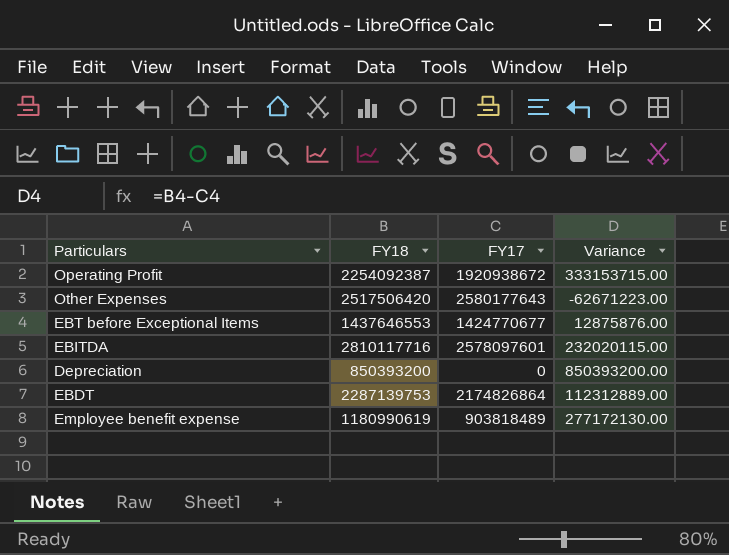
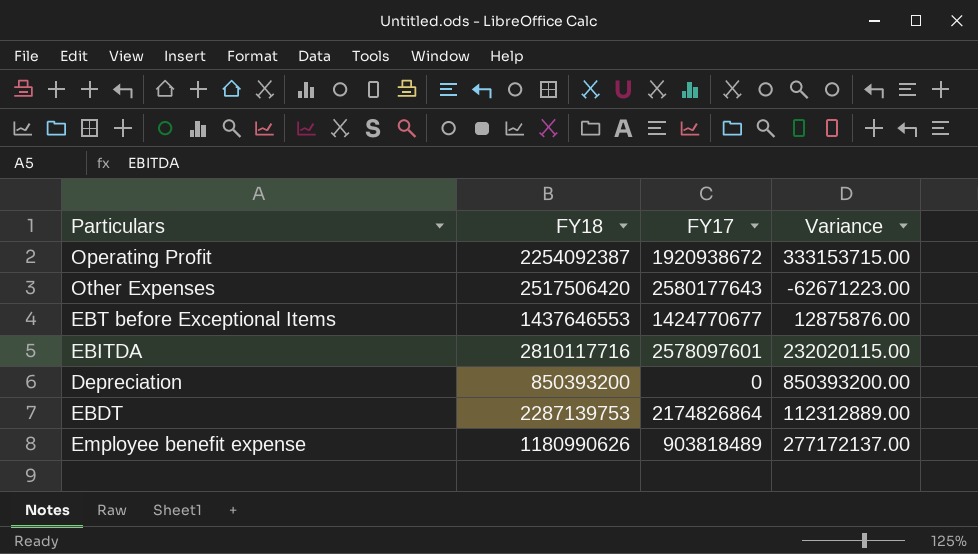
Employee benefit expense | FY18: 1180990619 -> 1180990626
Employee benefit expense | Variance: 277172130.00 -> 277172137.00

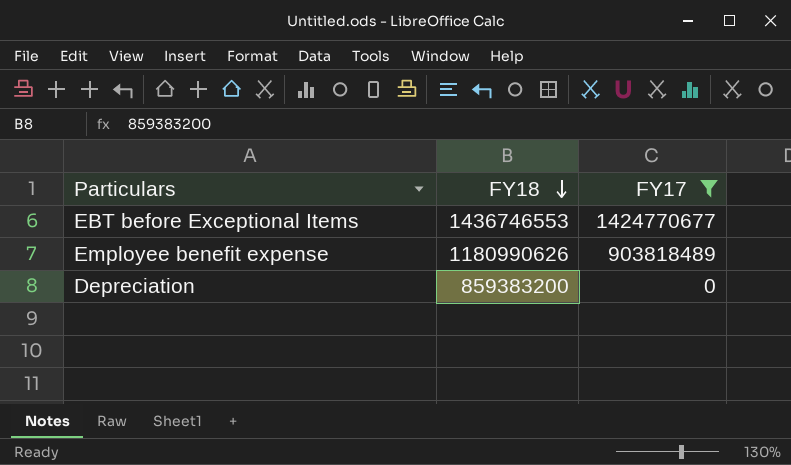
filter: none -> FY17 <= 1424770677
row order: none -> FY18 descending
column Variance | formula: [FY18] - [FY17] -> none
EBT before Exceptional Items | FY18: 1437646553 -> 1436746553
Depreciation | FY18: 850393200 -> 859383200

